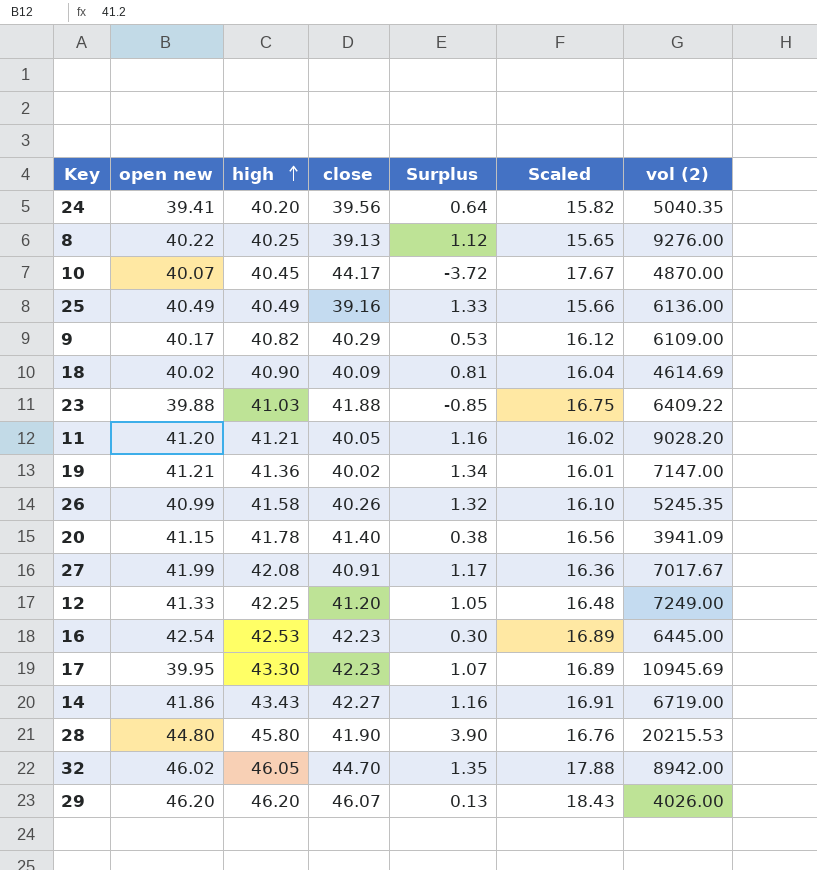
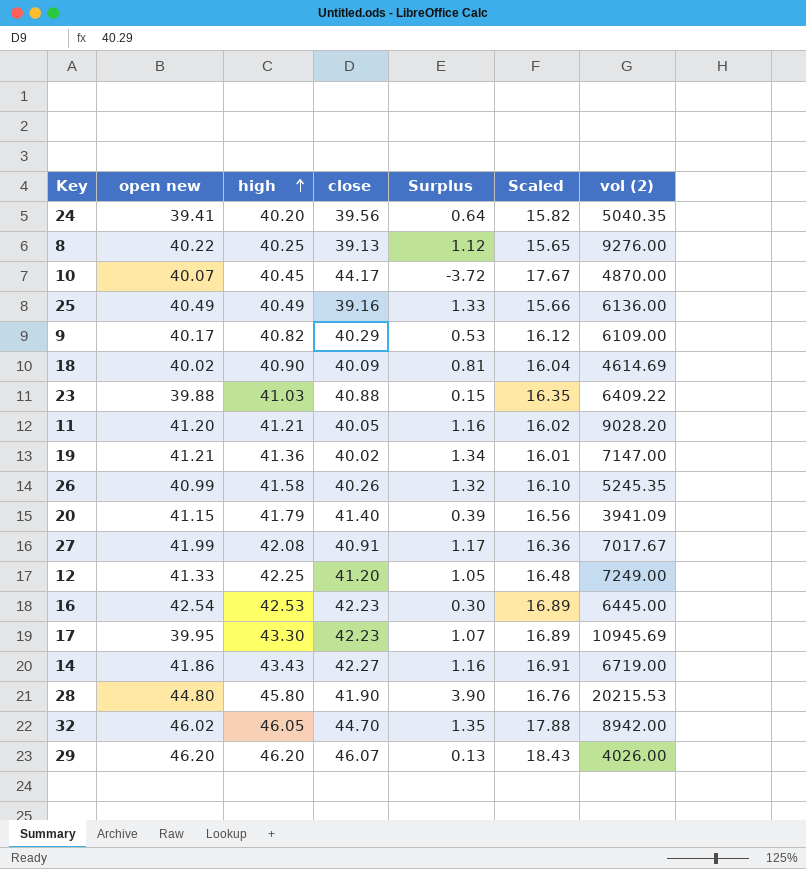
23 | close: 41.88 -> 40.88
23 | Surplus: -0.85 -> 0.15
23 | Scaled: 16.75 -> 16.35
20 | high: 41.78 -> 41.79
20 | Surplus: 0.38 -> 0.39

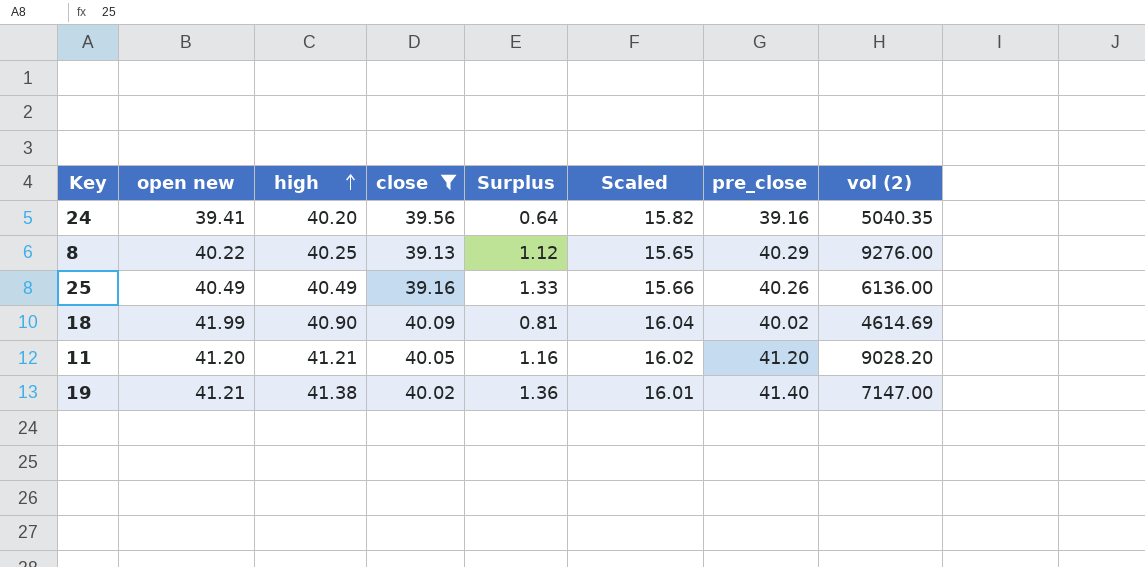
filter: none -> close <= 40.09
column pre_close | position: none -> 7
18 | open new: 40.02 -> 41.99
19 | high: 41.36 -> 41.38
19 | Surplus: 1.34 -> 1.36

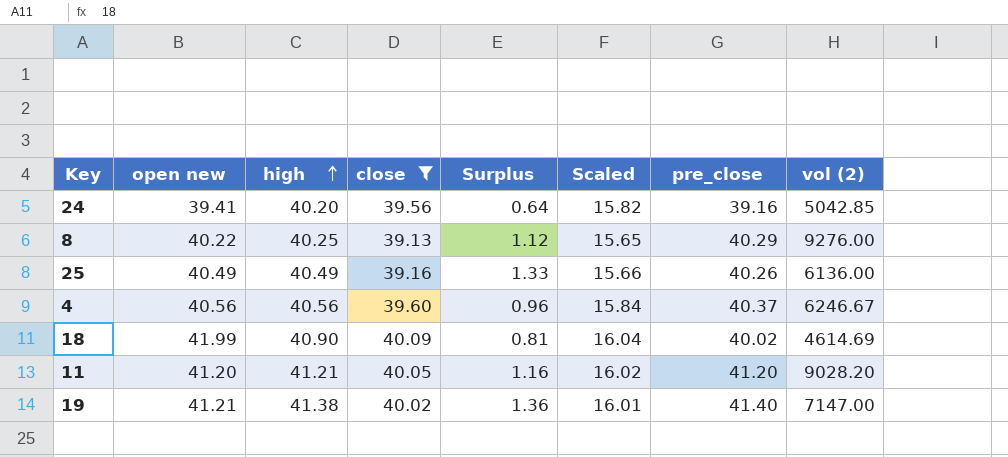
24 | vol (2): 5040.35 -> 5042.85
row 4: none -> 40.56 | 40.56 | 39.60 | 0.96 | 15.84 | 40.37 | 6246.67

